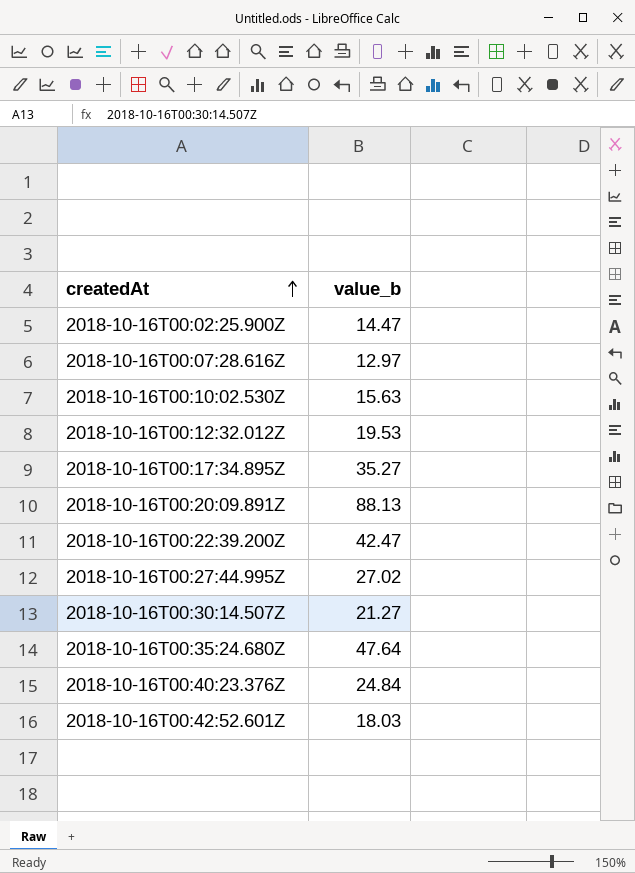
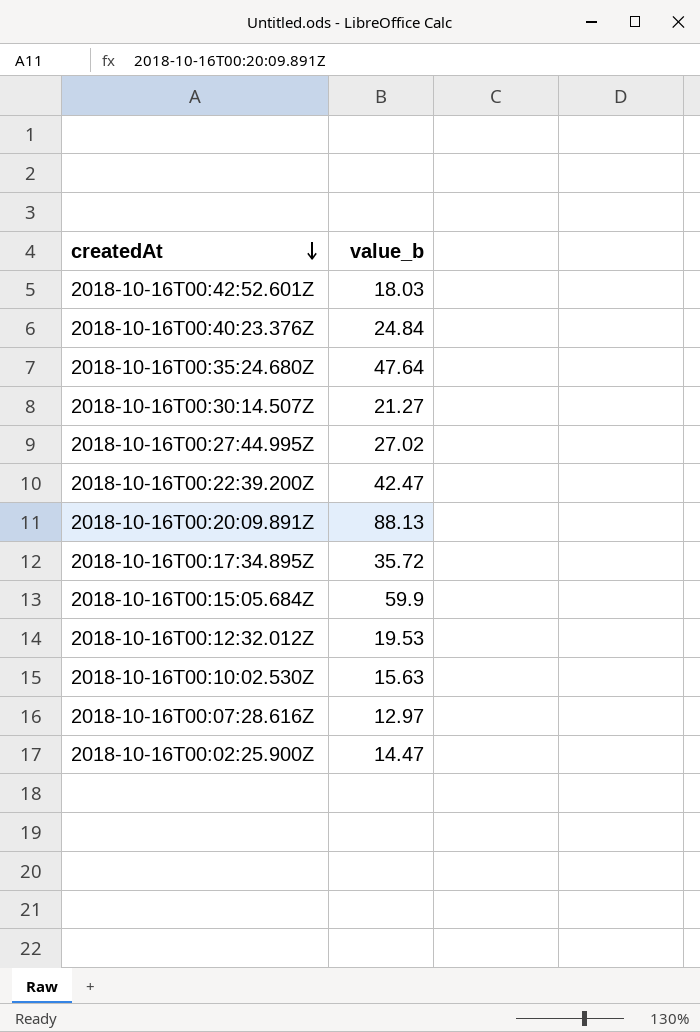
row order: createdAt ascending -> createdAt descending
2018-10-16T00:17:34.895Z | value_b: 35.27 -> 35.72
row 2018-10-16T00:15:05.684Z: none -> 59.9

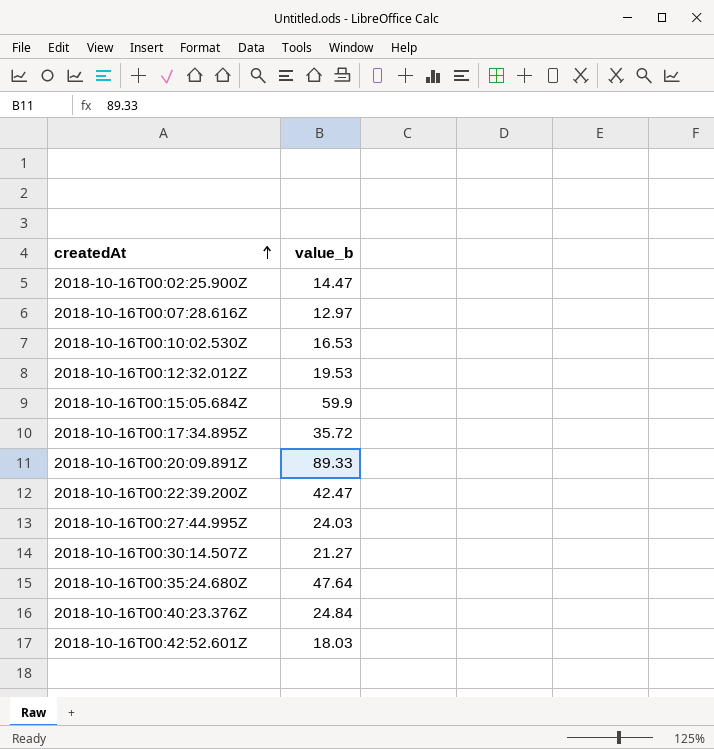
row order: createdAt descending -> createdAt ascending
2018-10-16T00:10:02.530Z | value_b: 15.63 -> 16.53
2018-10-16T00:20:09.891Z | value_b: 88.13 -> 89.33
2018-10-16T00:27:44.995Z | value_b: 27.02 -> 24.03

